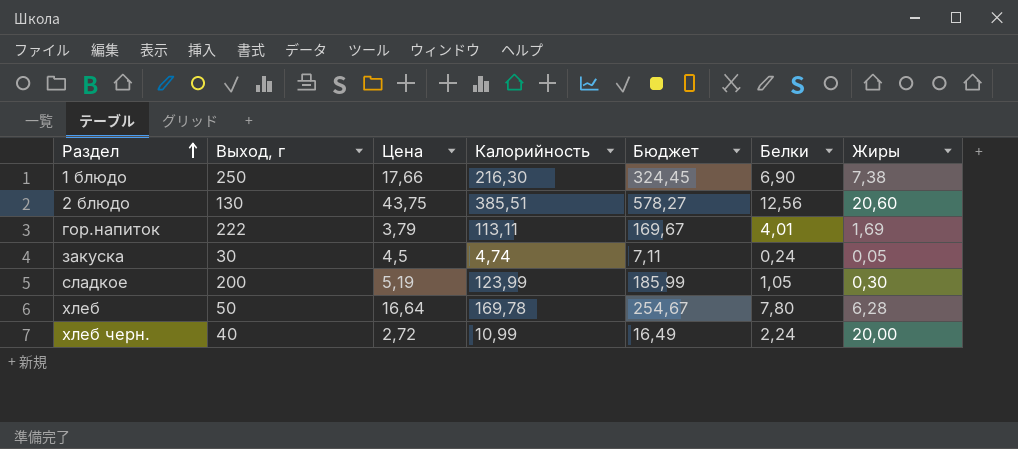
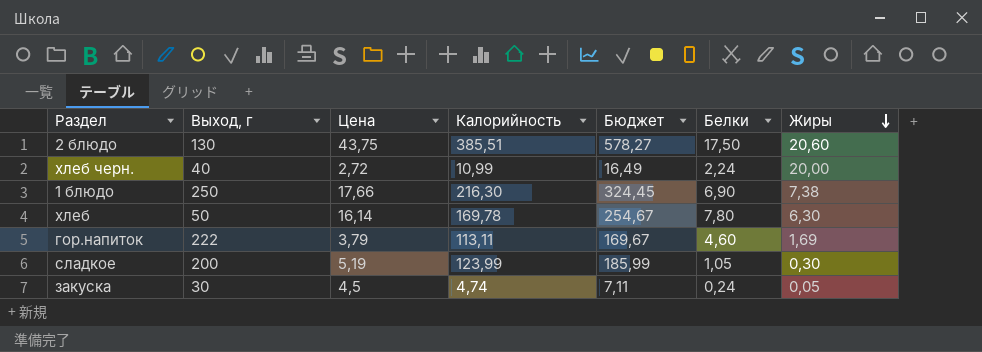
row order: Раздел ascending -> Жиры descending
2 блюдо | Белки: 12,56 -> 17,50
хлеб | Цена: 16,64 -> 16,14
хлеб | Жиры: 6,28 -> 6,30
гор.напиток | Белки: 4,01 -> 4,60

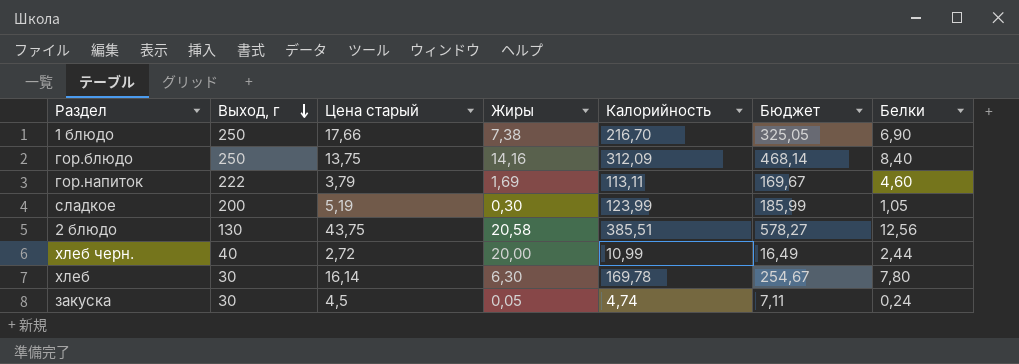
row order: Жиры descending -> Выход, г descending
column name: Цена -> Цена старый
column Жиры | position: 7 -> 4
1 блюдо | Калорийность: 216,30 -> 216,70
1 блюдо | Бюджет: 324,45 -> 325,05
row гор.блюдо: none -> 250 | 13,75 | 14,16 | 312,09 | 468,14 | 8,40
2 блюдо | Жиры: 20,60 -> 20,58
2 блюдо | Белки: 17,50 -> 12,56
хлеб черн. | Белки: 2,24 -> 2,44
хлеб | Выход, г: 50 -> 30

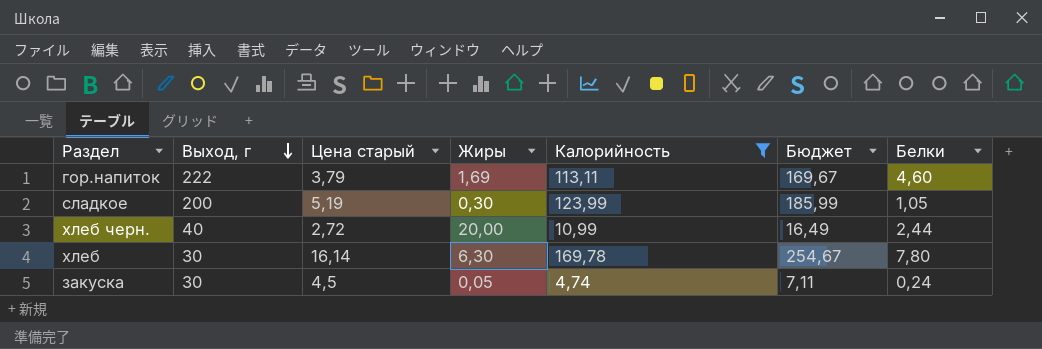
filter: none -> Калорийность <= 169,78

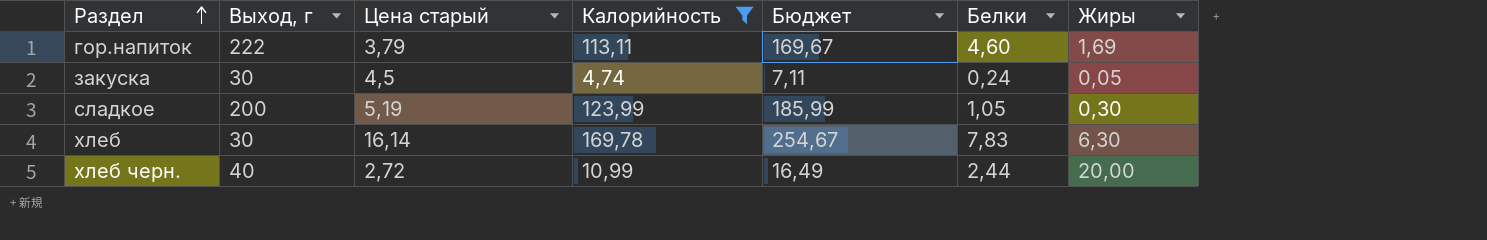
row order: Выход, г descending -> Раздел ascending
column Жиры | position: 4 -> 7
хлеб | Белки: 7,80 -> 7,83

